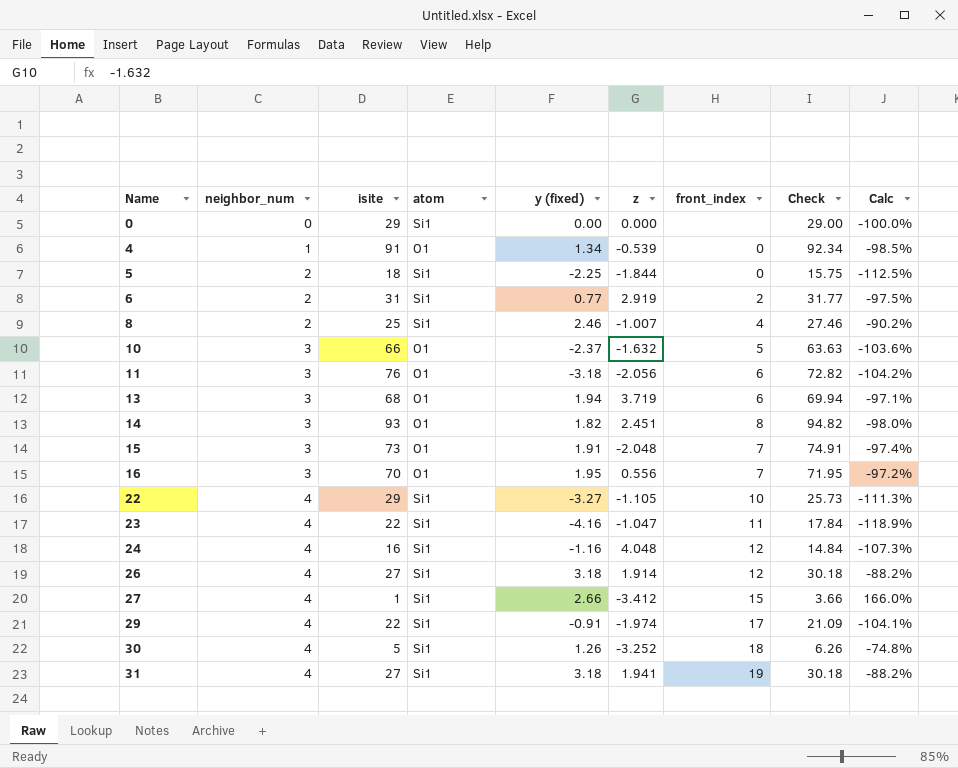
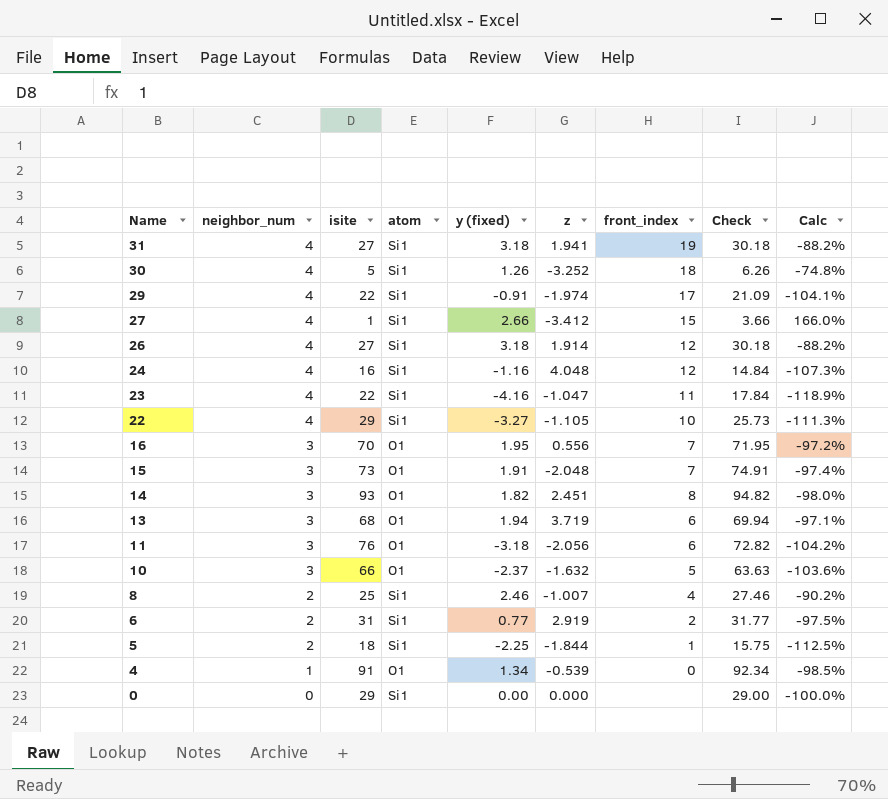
row order: Name ascending -> Name descending
5 | front_index: 0 -> 1

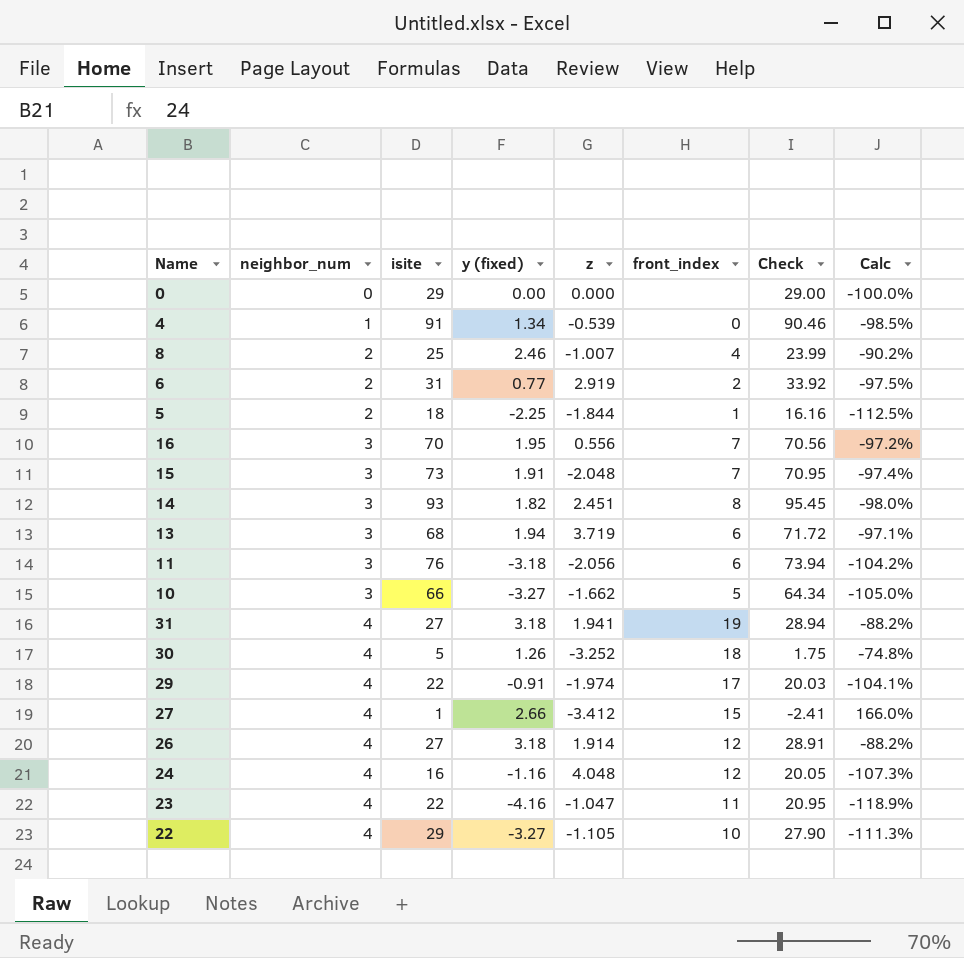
row order: Name descending -> neighbor_num ascending
column atom | position: 4 -> none
column Check | formula: [isite] + [y (fixed)] -> [isite] + [z]
10 | y (fixed): -2.37 -> -3.27
10 | z: -1.632 -> -1.662
10 | Calc: -103.6% -> -105.0%

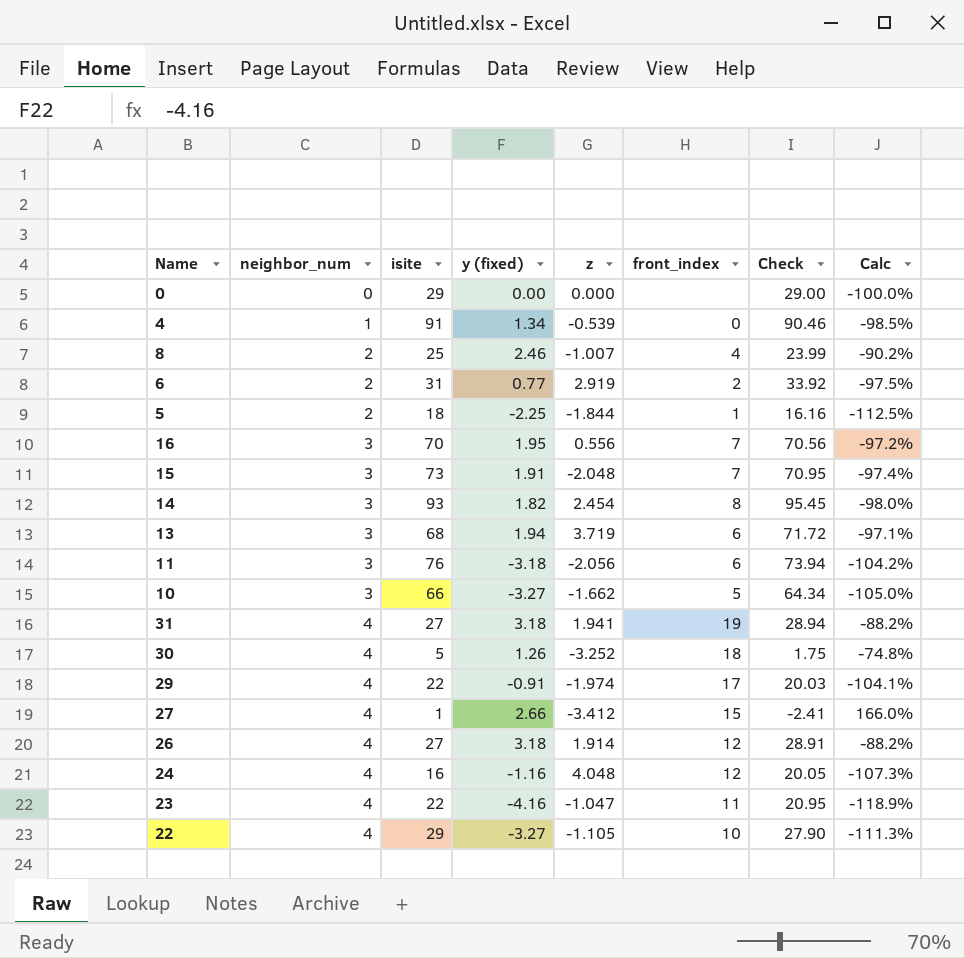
14 | z: 2.451 -> 2.454

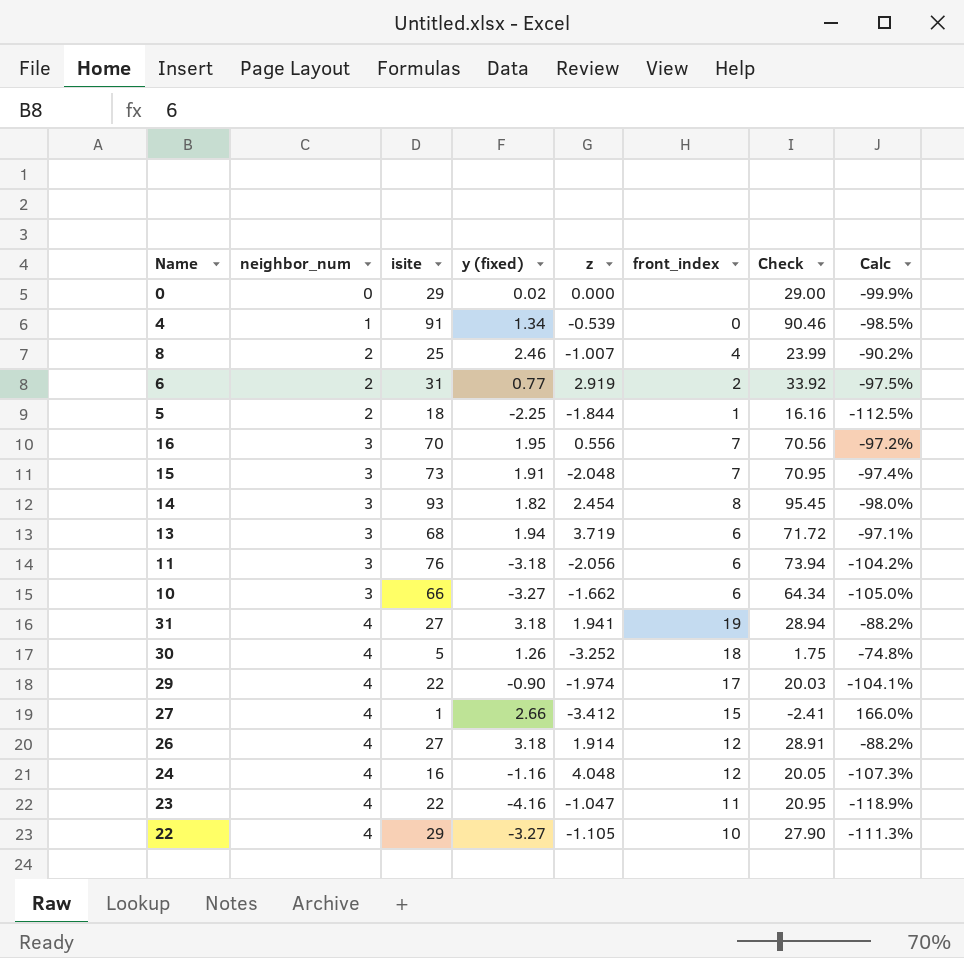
0 | y (fixed): 0.00 -> 0.02
0 | Calc: -100.0% -> -99.9%
10 | front_index: 5 -> 6
29 | y (fixed): -0.91 -> -0.90

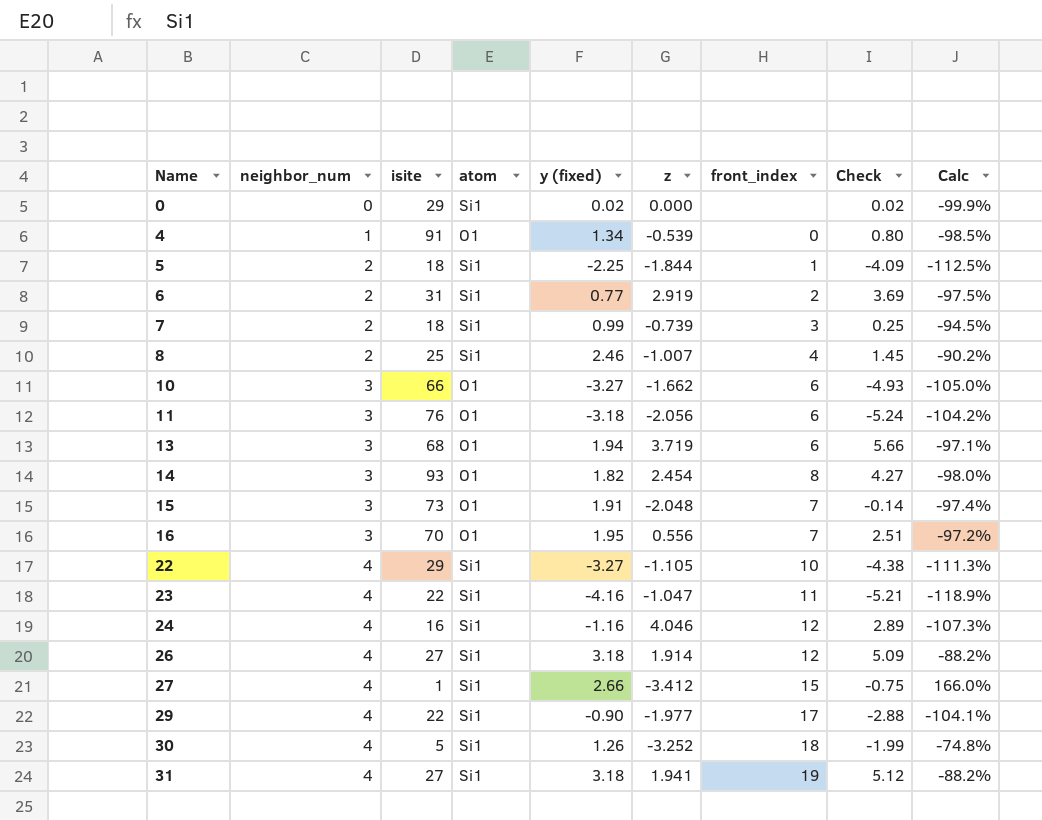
row order: neighbor_num ascending -> Name ascending
column atom | position: none -> 4
column Check | formula: [isite] + [z] -> [y (fixed)] + [z]
row 7: none -> 2 | 18 | Si1 | 0.99 | -0.739 | 3 | 0.25 | -94.5%
24 | z: 4.048 -> 4.046
29 | z: -1.974 -> -1.977

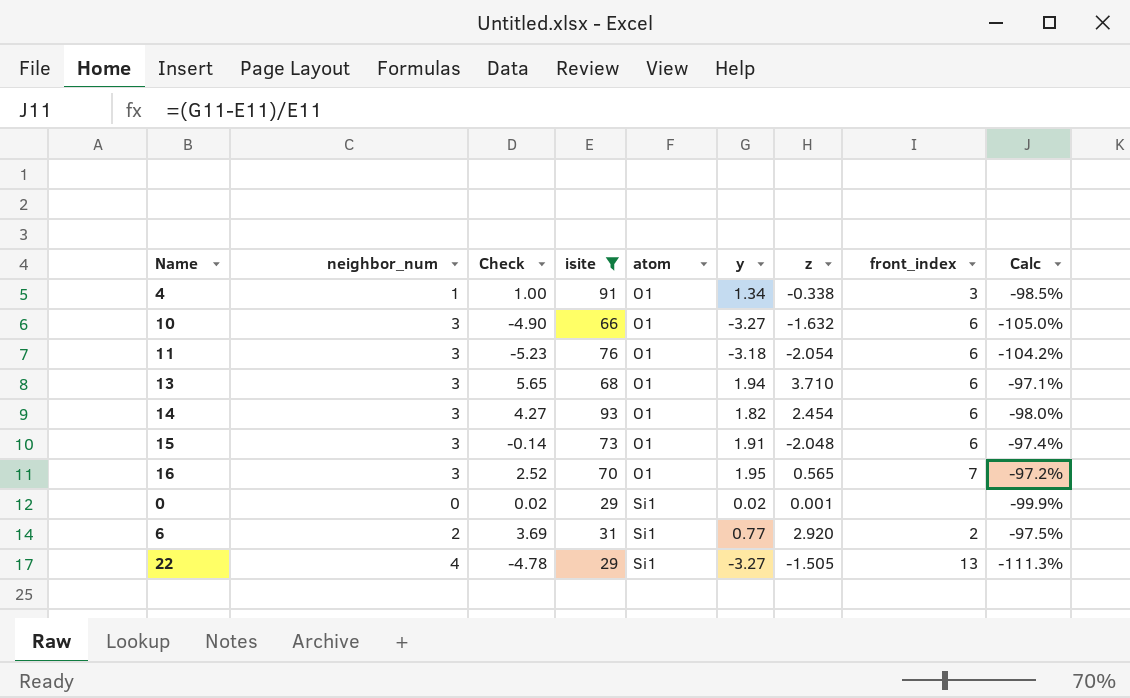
filter: none -> isite >= 29
row order: Name ascending -> atom ascending
column Check | position: 8 -> 3
column name: y (fixed) -> y
4 | Check: 0.80 -> 1.00
4 | z: -0.539 -> -0.338
4 | front_index: 0 -> 3
10 | Check: -4.93 -> -4.90
10 | z: -1.662 -> -1.632
11 | Check: -5.24 -> -5.23
11 | z: -2.056 -> -2.054
13 | Check: 5.66 -> 5.65
13 | z: 3.719 -> 3.710
14 | front_index: 8 -> 6
15 | front_index: 7 -> 6
16 | Check: 2.51 -> 2.52
16 | z: 0.556 -> 0.565
0 | z: 0.000 -> 0.001
6 | z: 2.919 -> 2.920
22 | Check: -4.38 -> -4.78
22 | z: -1.105 -> -1.505
22 | front_index: 10 -> 13

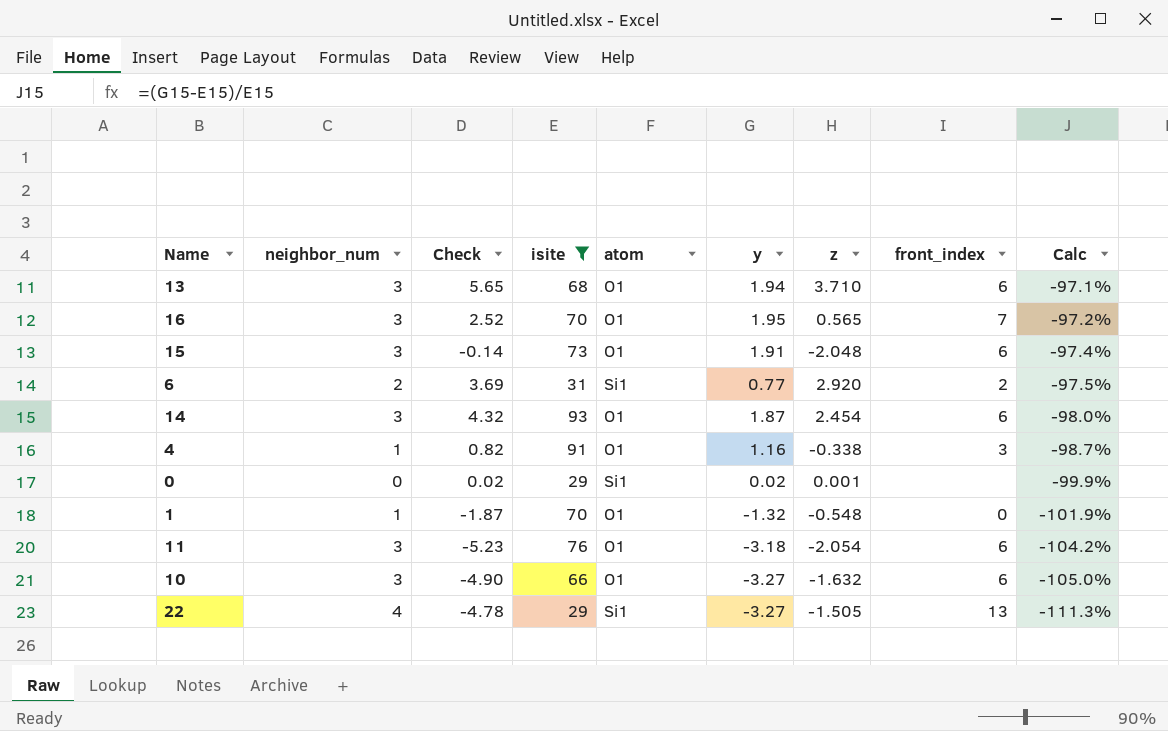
row order: atom ascending -> Calc descending
14 | Check: 4.27 -> 4.32
14 | y: 1.82 -> 1.87
4 | Check: 1.00 -> 0.82
4 | y: 1.34 -> 1.16
4 | Calc: -98.5% -> -98.7%
row 1: none -> 1 | -1.87 | 70 | O1 | -1.32 | -0.548 | 0 | -101.9%

